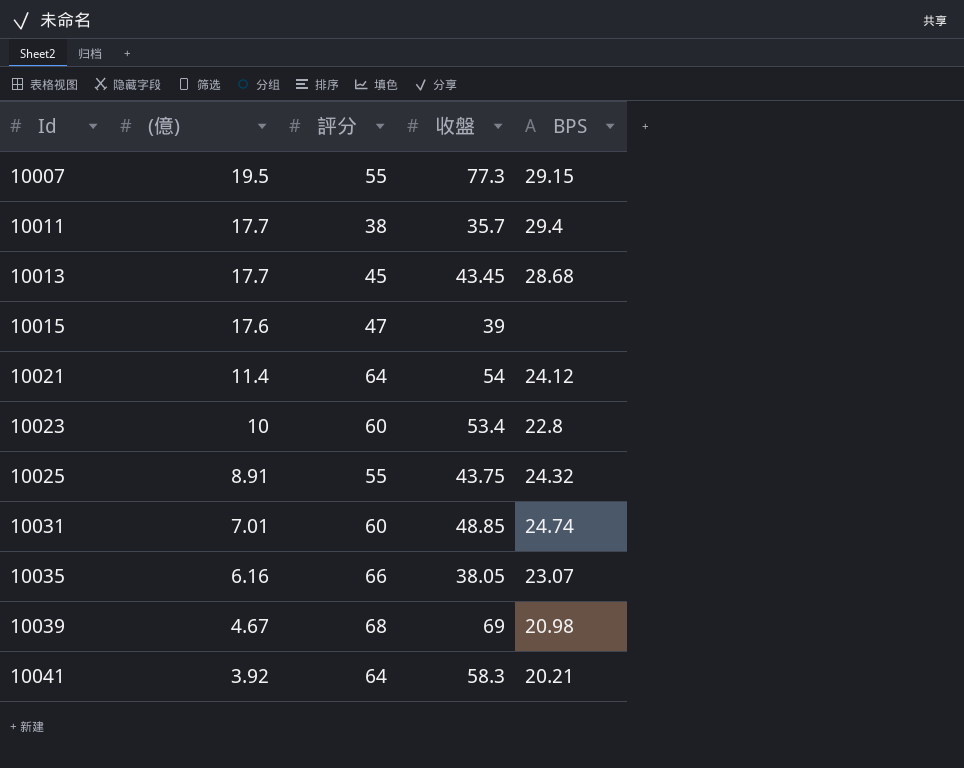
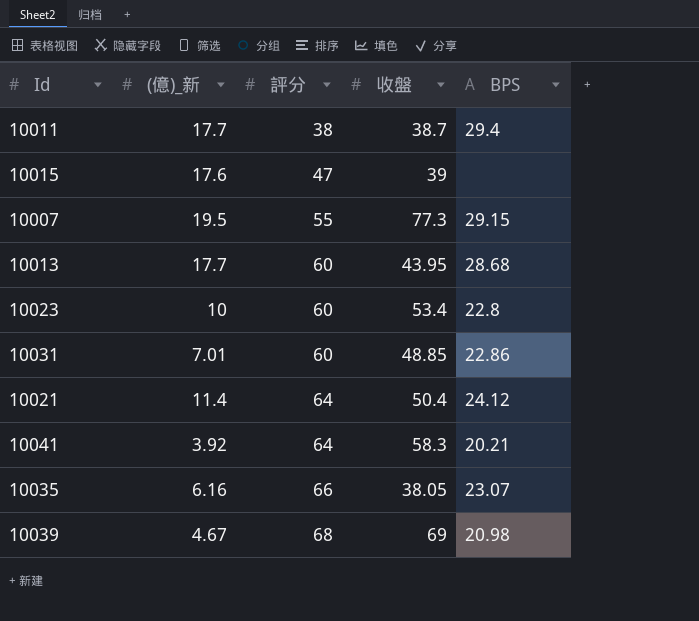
row order: Id ascending -> 評分 ascending
column name: (億) -> (億)_新
row 10025: 8.91 | 55 | 43.75 | 24.32 -> none
10011 | 收盤: 35.7 -> 38.7
10013 | 評分: 45 -> 60
10013 | 收盤: 43.45 -> 43.95
10031 | BPS: 24.74 -> 22.86
10021 | 收盤: 54 -> 50.4

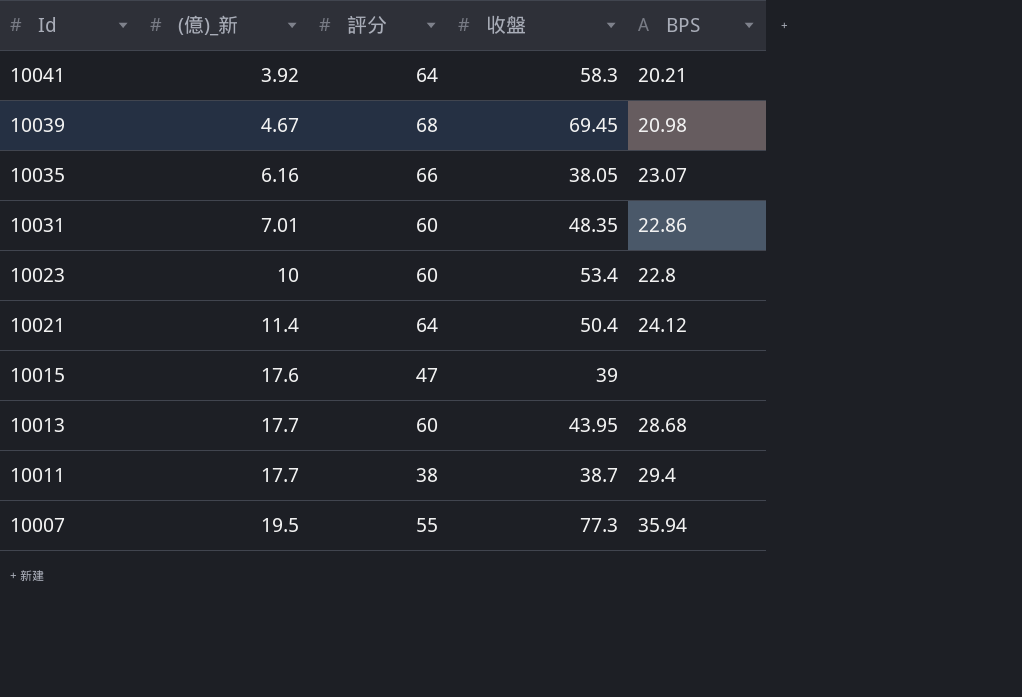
row order: 評分 ascending -> Id descending
10039 | 收盤: 69 -> 69.45
10031 | 收盤: 48.85 -> 48.35
10007 | BPS: 29.15 -> 35.94

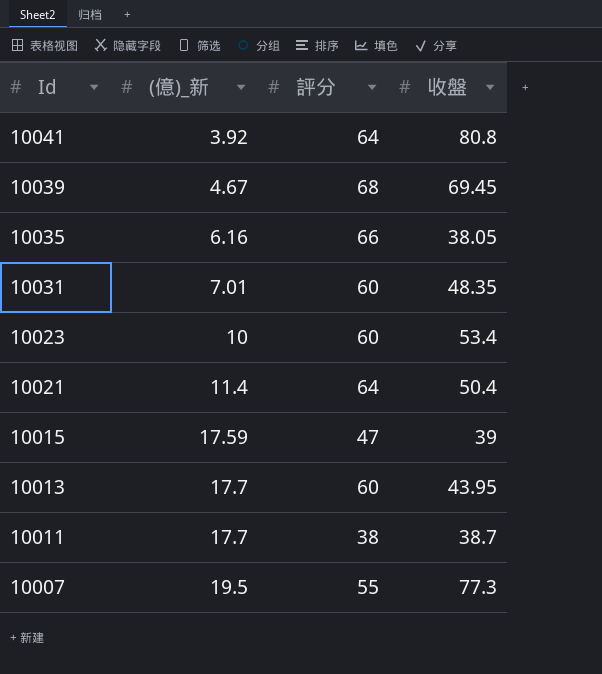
column BPS | position: 5 -> none
10041 | 收盤: 58.3 -> 80.8
10015 | (億)_新: 17.6 -> 17.59

